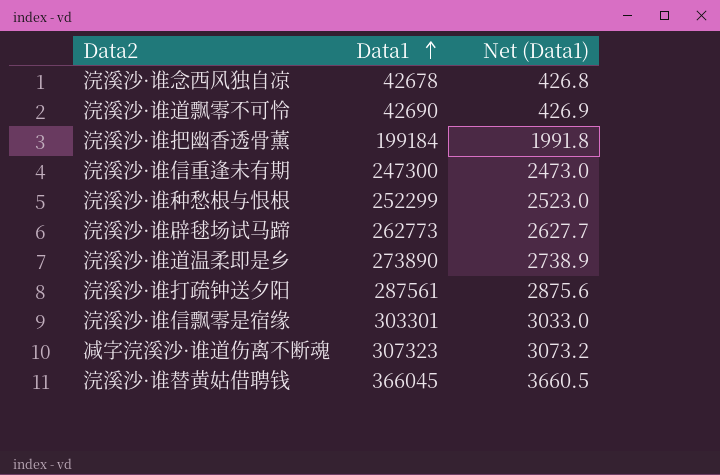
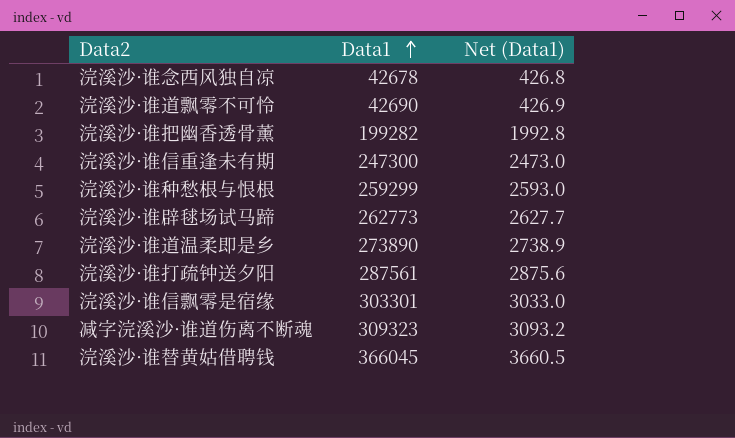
浣溪沙·谁把幽香透骨薰 | Data1: 199184 -> 199282
浣溪沙·谁把幽香透骨薰 | Net (Data1): 1991.8 -> 1992.8
浣溪沙·谁种愁根与恨根 | Data1: 252299 -> 259299
浣溪沙·谁种愁根与恨根 | Net (Data1): 2523.0 -> 2593.0
减字浣溪沙·谁道伤离不断魂 | Data1: 307323 -> 309323
减字浣溪沙·谁道伤离不断魂 | Net (Data1): 3073.2 -> 3093.2

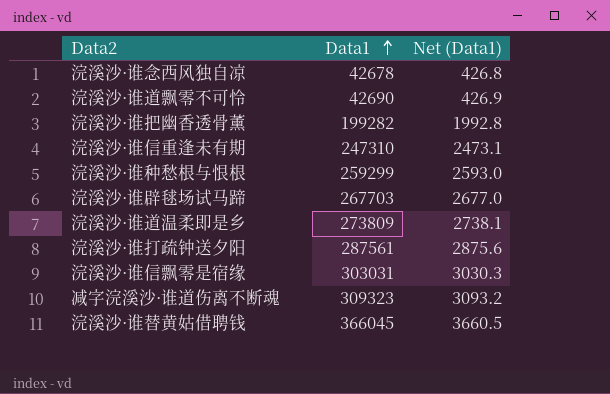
浣溪沙·谁信重逢未有期 | Data1: 247300 -> 247310
浣溪沙·谁信重逢未有期 | Net (Data1): 2473.0 -> 2473.1
浣溪沙·谁辟毬场试马蹄 | Data1: 262773 -> 267703
浣溪沙·谁辟毬场试马蹄 | Net (Data1): 2627.7 -> 2677.0
浣溪沙·谁道温柔即是乡 | Data1: 273890 -> 273809
浣溪沙·谁道温柔即是乡 | Net (Data1): 2738.9 -> 2738.1
浣溪沙·谁信飘零是宿缘 | Data1: 303301 -> 303031
浣溪沙·谁信飘零是宿缘 | Net (Data1): 3033.0 -> 3030.3

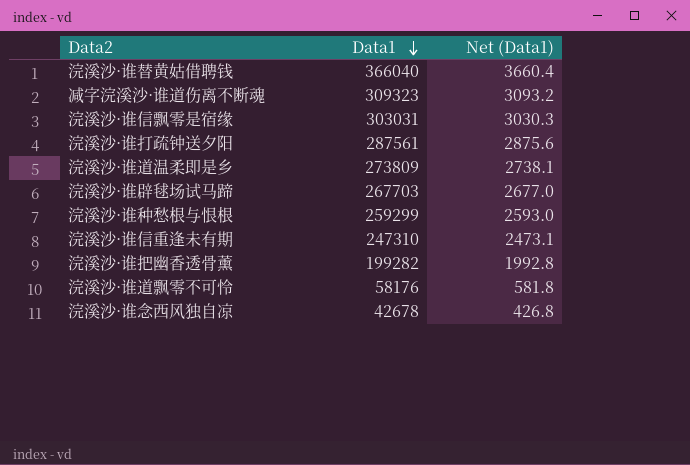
row order: Data1 ascending -> Data1 descending
浣溪沙·谁替黄姑借聘钱 | Data1: 366045 -> 366040
浣溪沙·谁替黄姑借聘钱 | Net (Data1): 3660.5 -> 3660.4
浣溪沙·谁道飘零不可怜 | Data1: 42690 -> 58176
浣溪沙·谁道飘零不可怜 | Net (Data1): 426.9 -> 581.8

